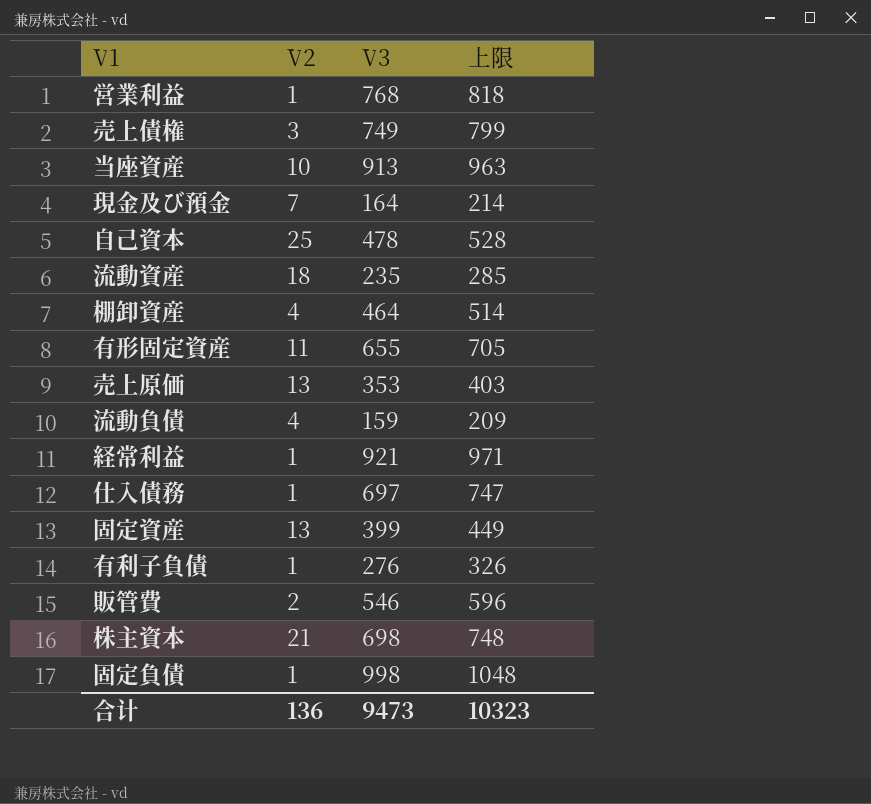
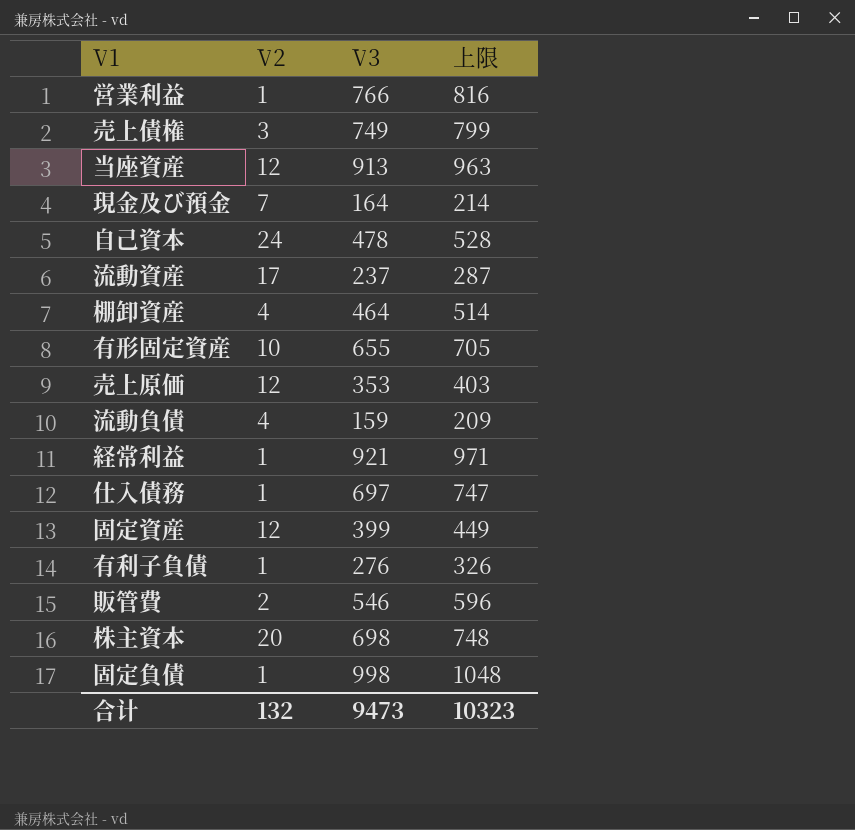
営業利益 | V3: 768 -> 766
営業利益 | 上限: 818 -> 816
当座資産 | V2: 10 -> 12
自己資本 | V2: 25 -> 24
流動資産 | V2: 18 -> 17
流動資産 | V3: 235 -> 237
流動資産 | 上限: 285 -> 287
有形固定資産 | V2: 11 -> 10
売上原価 | V2: 13 -> 12
固定資産 | V2: 13 -> 12
株主資本 | V2: 21 -> 20
合计 | V2: 136 -> 132

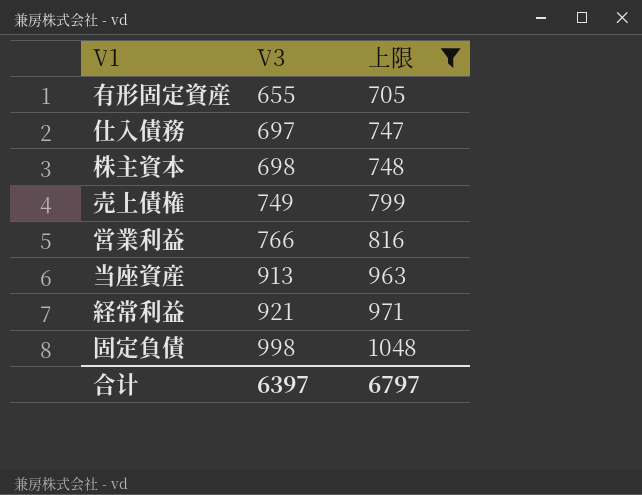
filter: none -> 上限 >= 705
row order: none -> V3 ascending
column V2 | position: 2 -> none
合计 | V3: 9473 -> 6397
合计 | 上限: 10323 -> 6797

